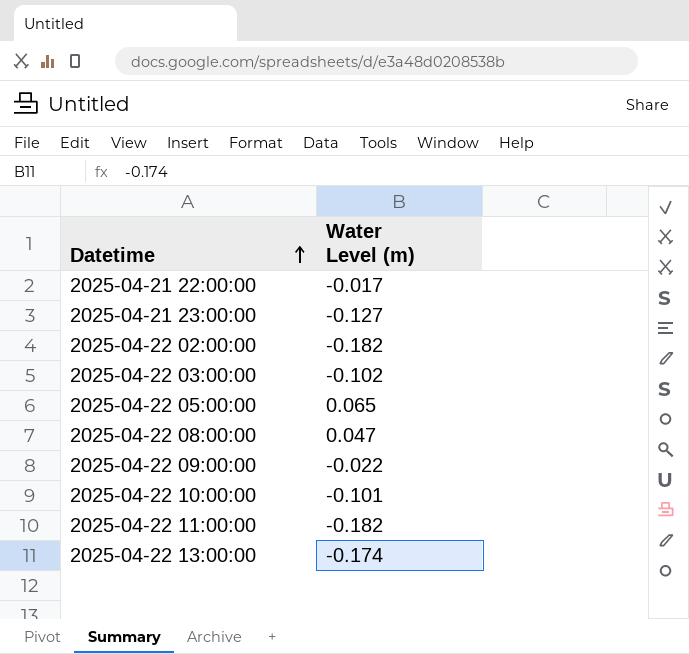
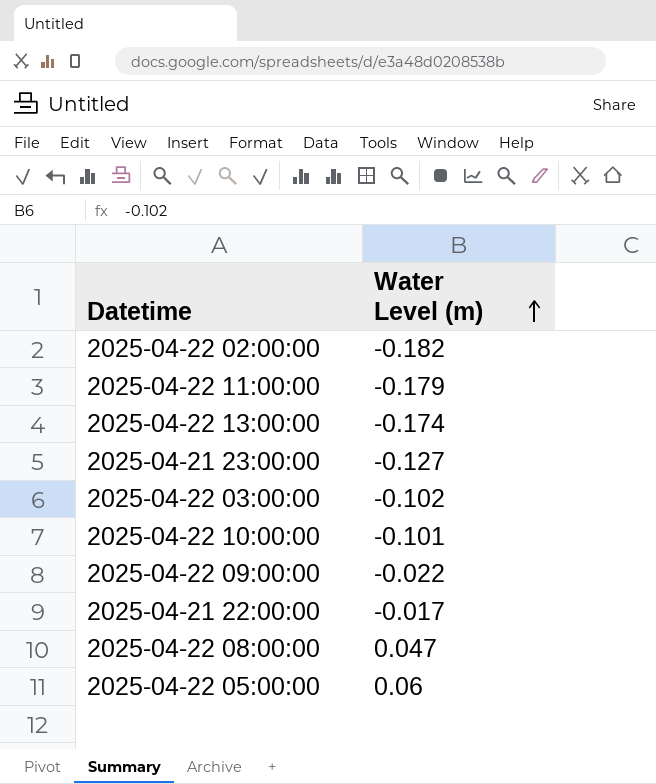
row order: Datetime ascending -> Water Level (m) ascending
2025-04-22 11:00:00 | Water Level (m): -0.182 -> -0.179
2025-04-22 05:00:00 | Water Level (m): 0.065 -> 0.06

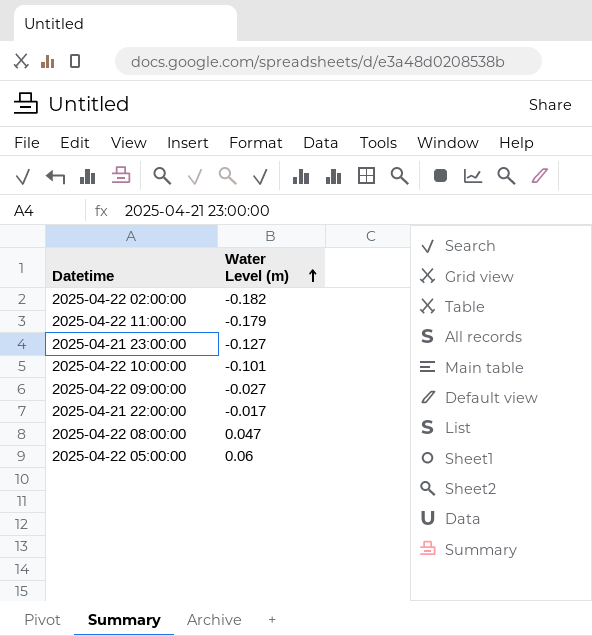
row 2025-04-22 13:00:00: -0.174 -> none
row 2025-04-22 03:00:00: -0.102 -> none
2025-04-22 09:00:00 | Water Level (m): -0.022 -> -0.027

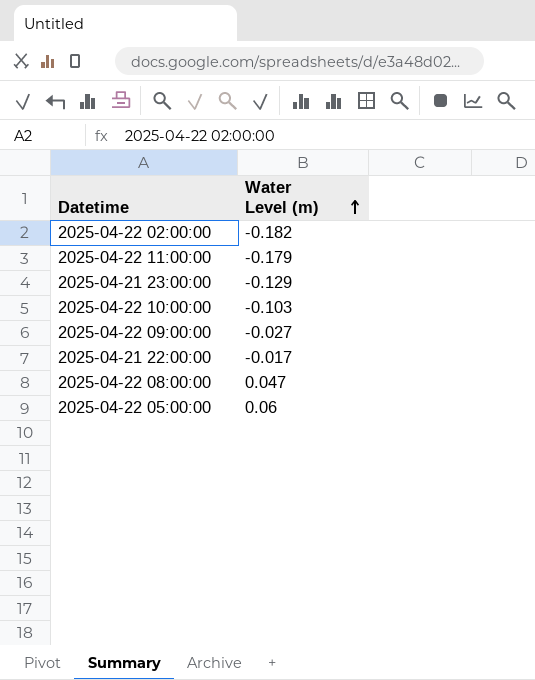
2025-04-21 23:00:00 | Water Level (m): -0.127 -> -0.129
2025-04-22 10:00:00 | Water Level (m): -0.101 -> -0.103

